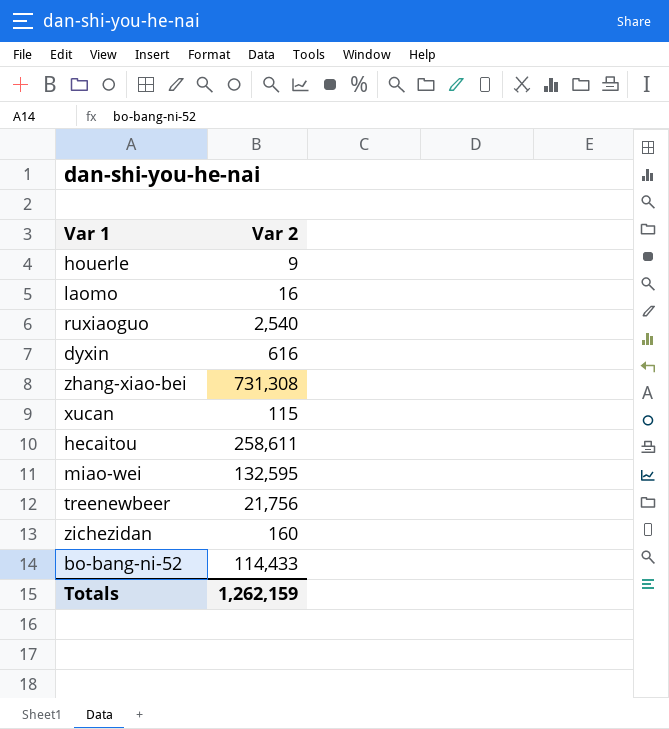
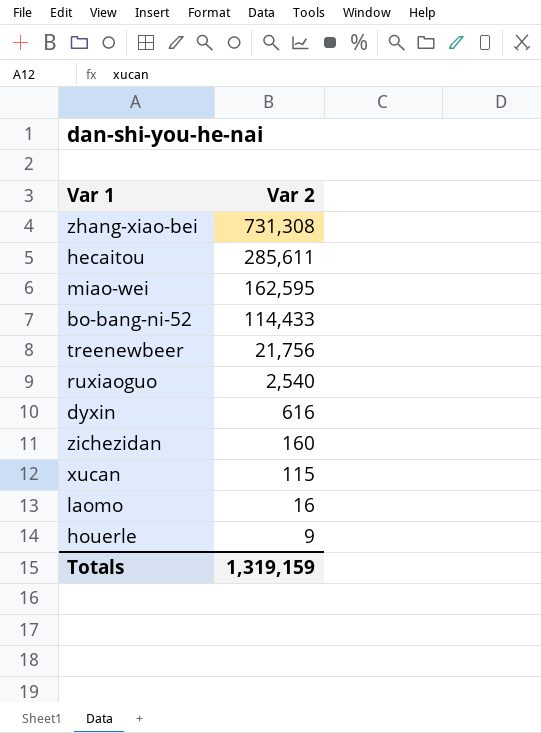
row order: none -> Var 2 descending
hecaitou | Var 2: 258,611 -> 285,611
miao-wei | Var 2: 132,595 -> 162,595
Totals | Var 2: 1,262,159 -> 1,319,159

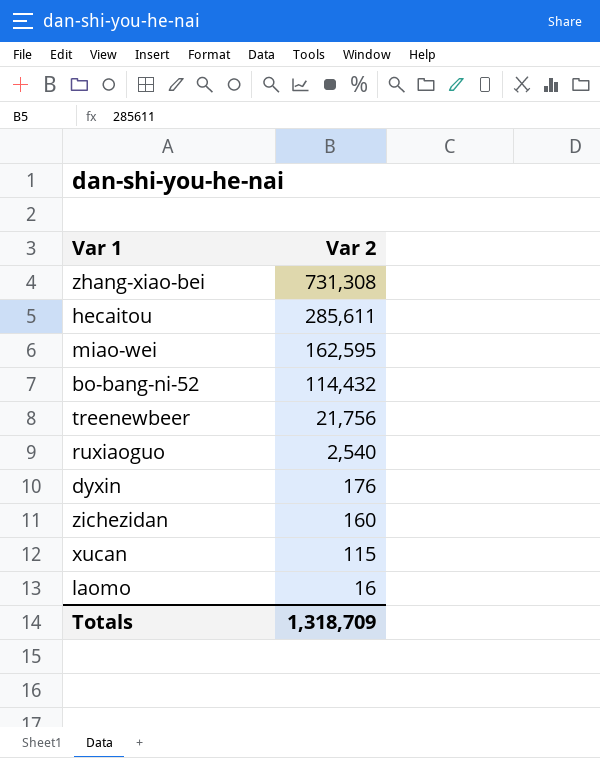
row houerle: 9 -> none
bo-bang-ni-52 | Var 2: 114,433 -> 114,432
dyxin | Var 2: 616 -> 176
Totals | Var 2: 1,319,159 -> 1,318,709

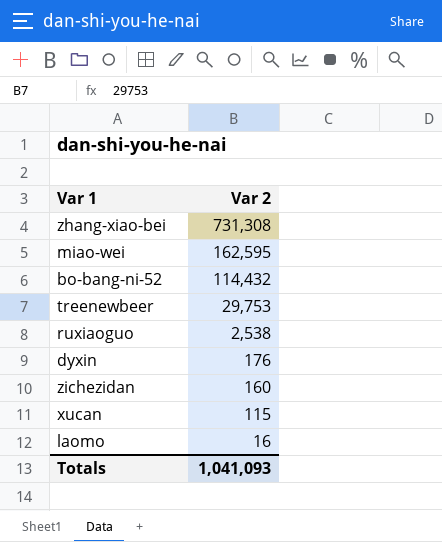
row hecaitou: 285,611 -> none
treenewbeer | Var 2: 21,756 -> 29,753
ruxiaoguo | Var 2: 2,540 -> 2,538
Totals | Var 2: 1,318,709 -> 1,041,093

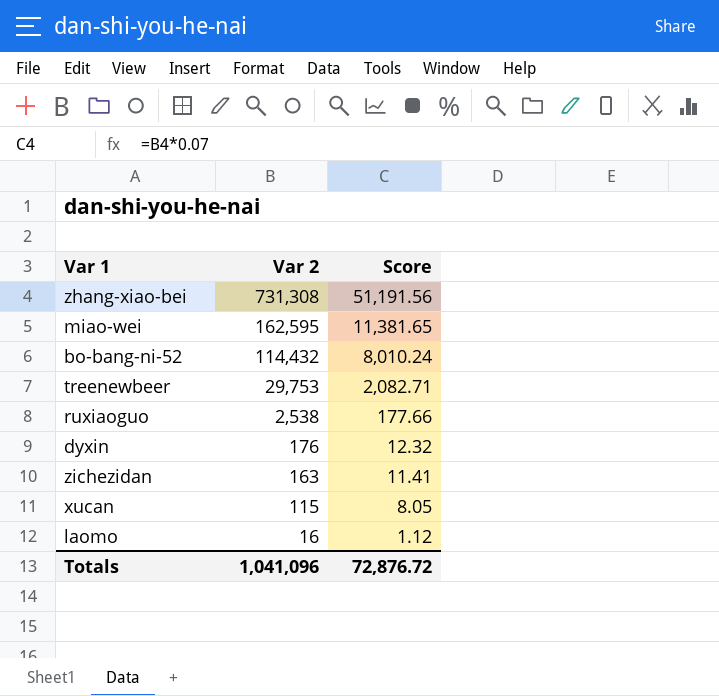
column Score | formula: none -> [Var 2] * 0.07
zichezidan | Var 2: 160 -> 163
Totals | Var 2: 1,041,093 -> 1,041,096

